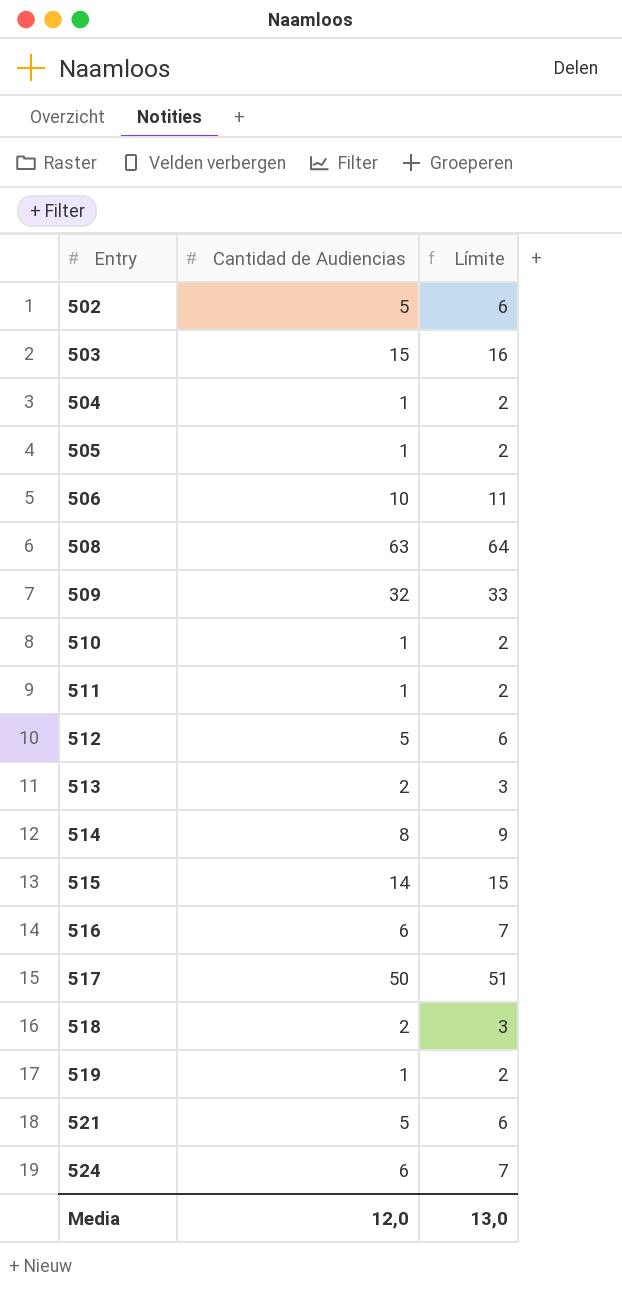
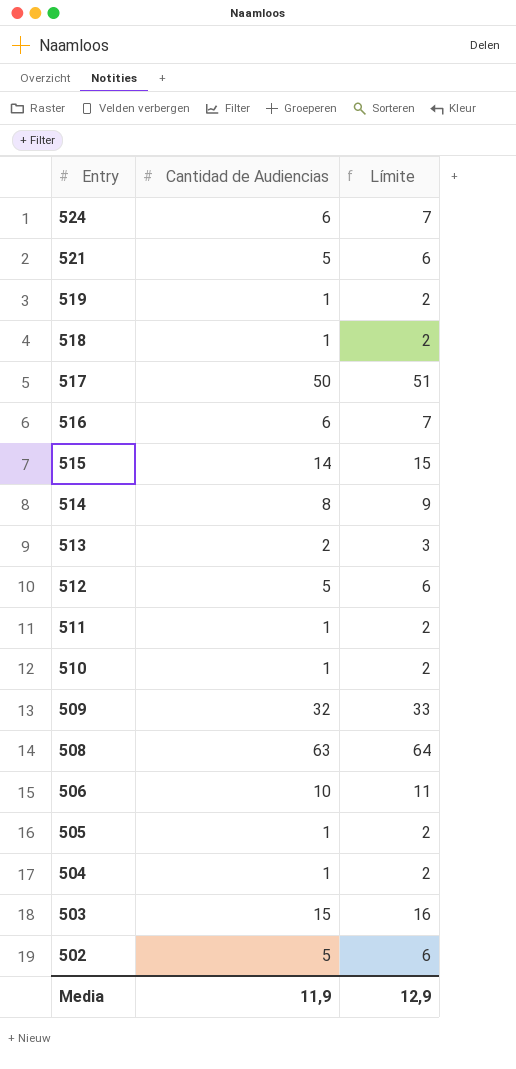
row order: Entry ascending -> Entry descending
518 | Cantidad de Audiencias: 2 -> 1
518 | Límite: 3 -> 2
Media | Cantidad de Audiencias: 12,0 -> 11,9
Media | Límite: 13,0 -> 12,9

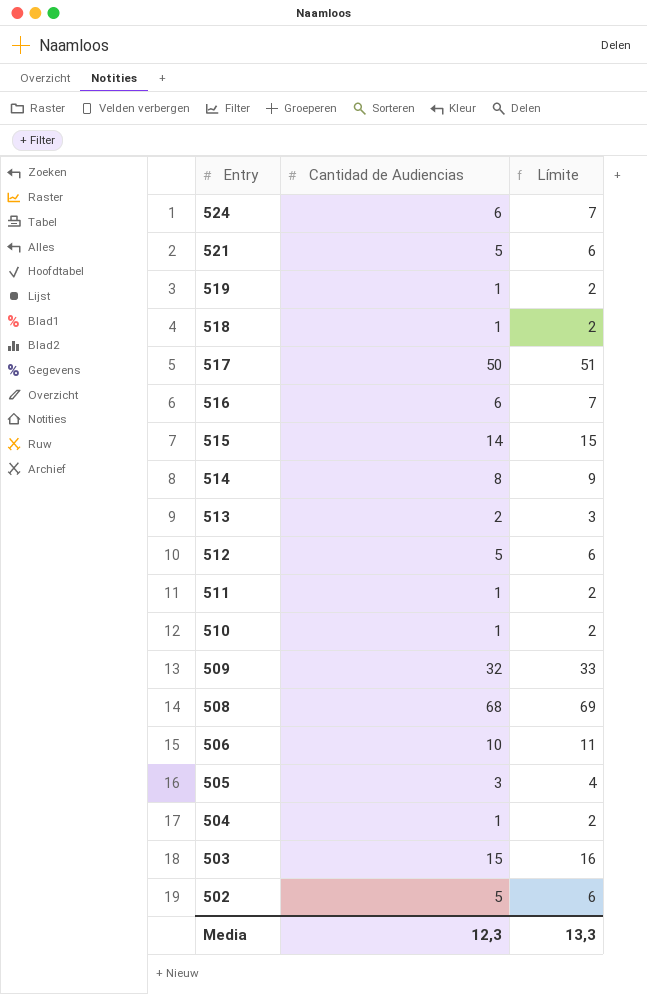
508 | Cantidad de Audiencias: 63 -> 68
508 | Límite: 64 -> 69
505 | Cantidad de Audiencias: 1 -> 3
505 | Límite: 2 -> 4
Media | Cantidad de Audiencias: 11,9 -> 12,3
Media | Límite: 12,9 -> 13,3

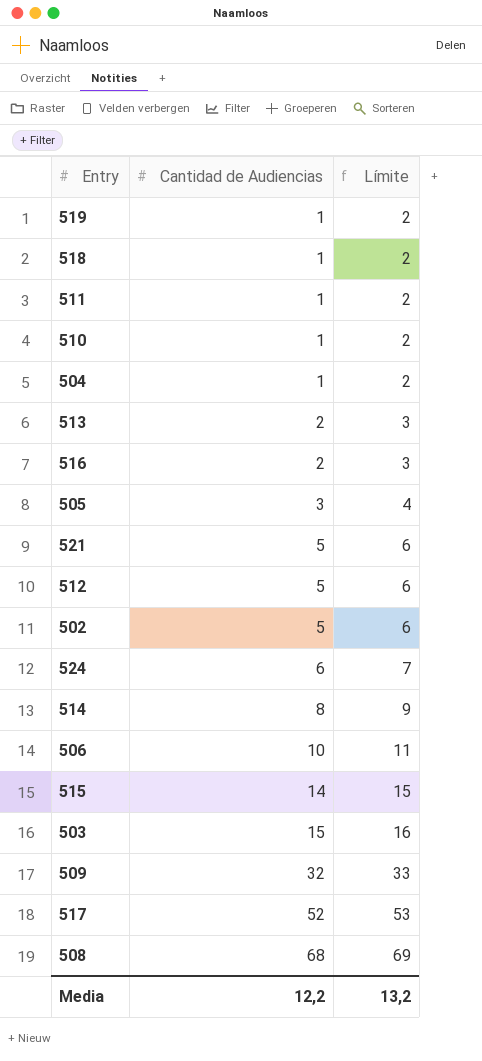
row order: Entry descending -> Cantidad de Audiencias ascending
516 | Cantidad de Audiencias: 6 -> 2
516 | Límite: 7 -> 3
517 | Cantidad de Audiencias: 50 -> 52
517 | Límite: 51 -> 53
Media | Cantidad de Audiencias: 12,3 -> 12,2
Media | Límite: 13,3 -> 13,2

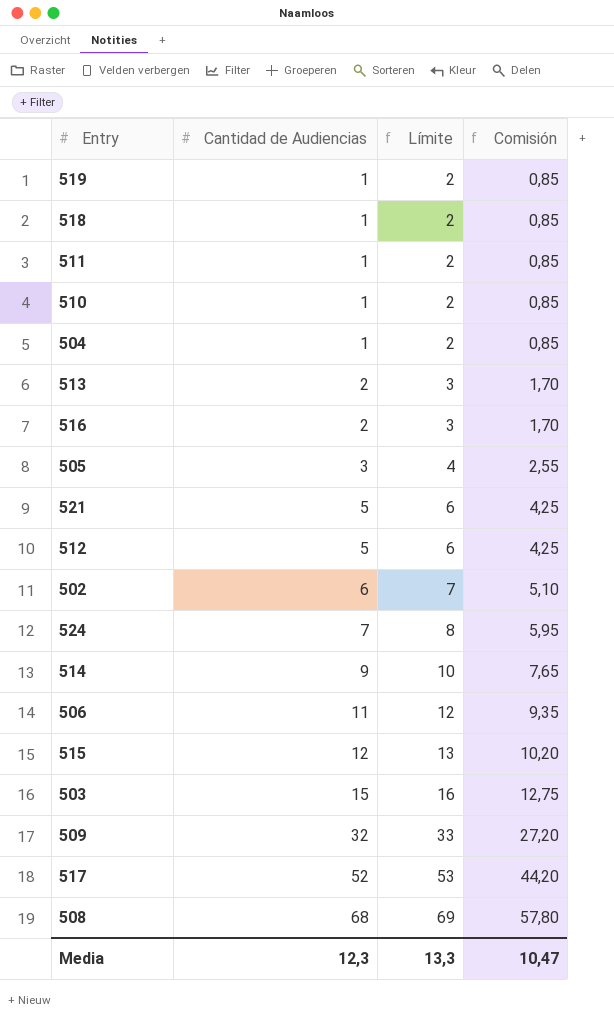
column Comisión | formula: none -> [Cantidad de Audiencias] * 0,85
502 | Cantidad de Audiencias: 5 -> 6
502 | Límite: 6 -> 7
524 | Cantidad de Audiencias: 6 -> 7
524 | Límite: 7 -> 8
514 | Cantidad de Audiencias: 8 -> 9
514 | Límite: 9 -> 10
506 | Cantidad de Audiencias: 10 -> 11
506 | Límite: 11 -> 12
515 | Cantidad de Audiencias: 14 -> 12
515 | Límite: 15 -> 13
Media | Cantidad de Audiencias: 12,2 -> 12,3
Media | Límite: 13,2 -> 13,3

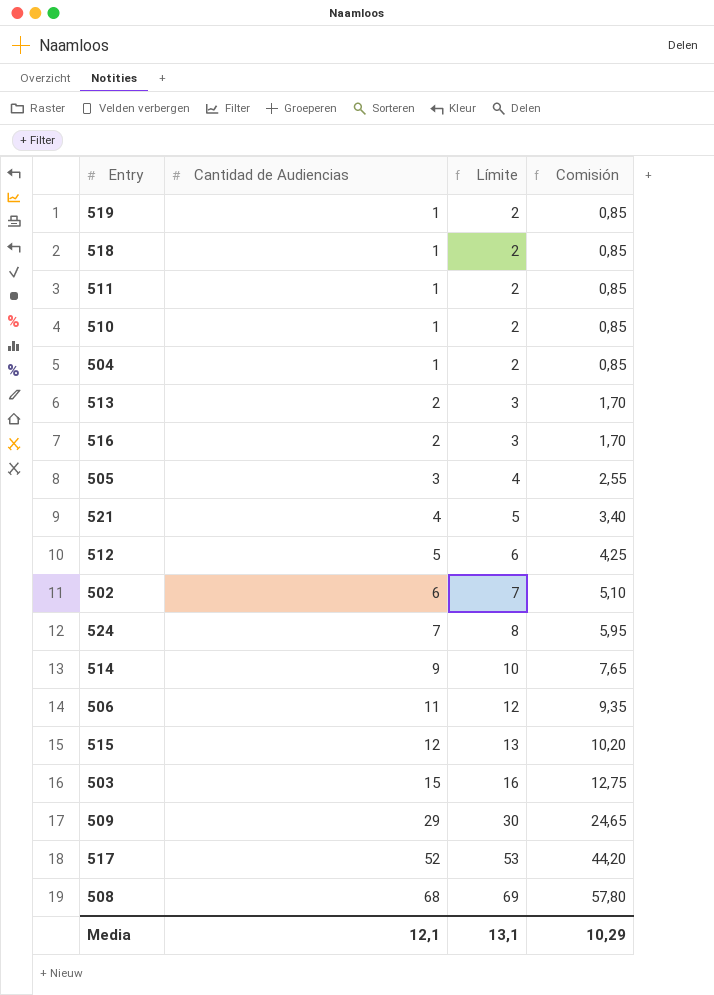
521 | Cantidad de Audiencias: 5 -> 4
521 | Límite: 6 -> 5
521 | Comisión: 4,25 -> 3,40
509 | Cantidad de Audiencias: 32 -> 29
509 | Límite: 33 -> 30
509 | Comisión: 27,20 -> 24,65
Media | Cantidad de Audiencias: 12,3 -> 12,1
Media | Límite: 13,3 -> 13,1
Media | Comisión: 10,47 -> 10,29

